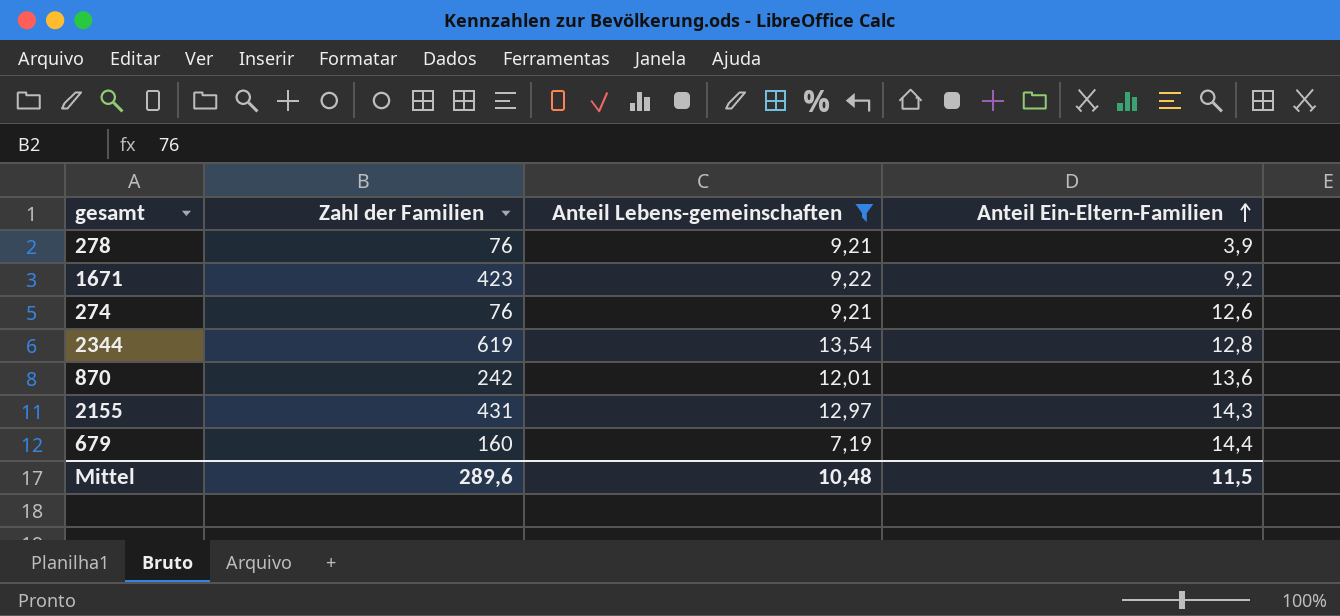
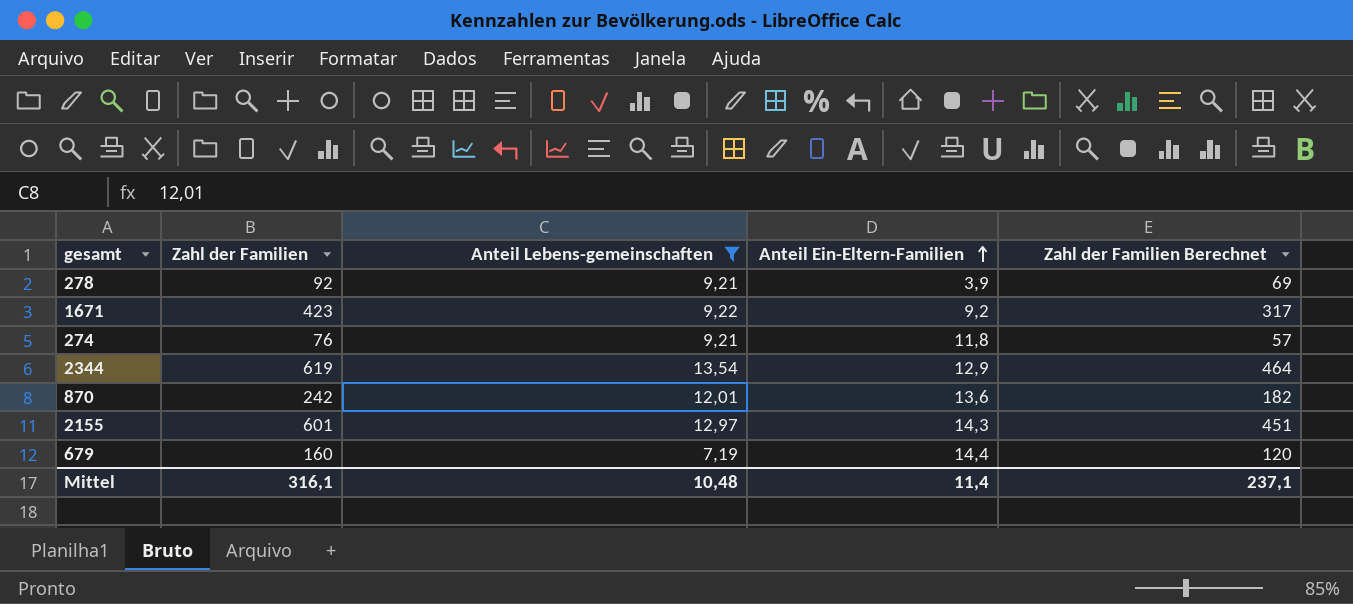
column Zahl der Familien Berechnet | formula: none -> [Zahl der Familien] * 0,75
278 | Zahl der Familien: 76 -> 92
274 | Anteil Ein-Eltern-Familien: 12,6 -> 11,8
2344 | Anteil Ein-Eltern-Familien: 12,8 -> 12,9
2155 | Zahl der Familien: 431 -> 601
Mittel | Zahl der Familien: 289,6 -> 316,1
Mittel | Anteil Ein-Eltern-Familien: 11,5 -> 11,4

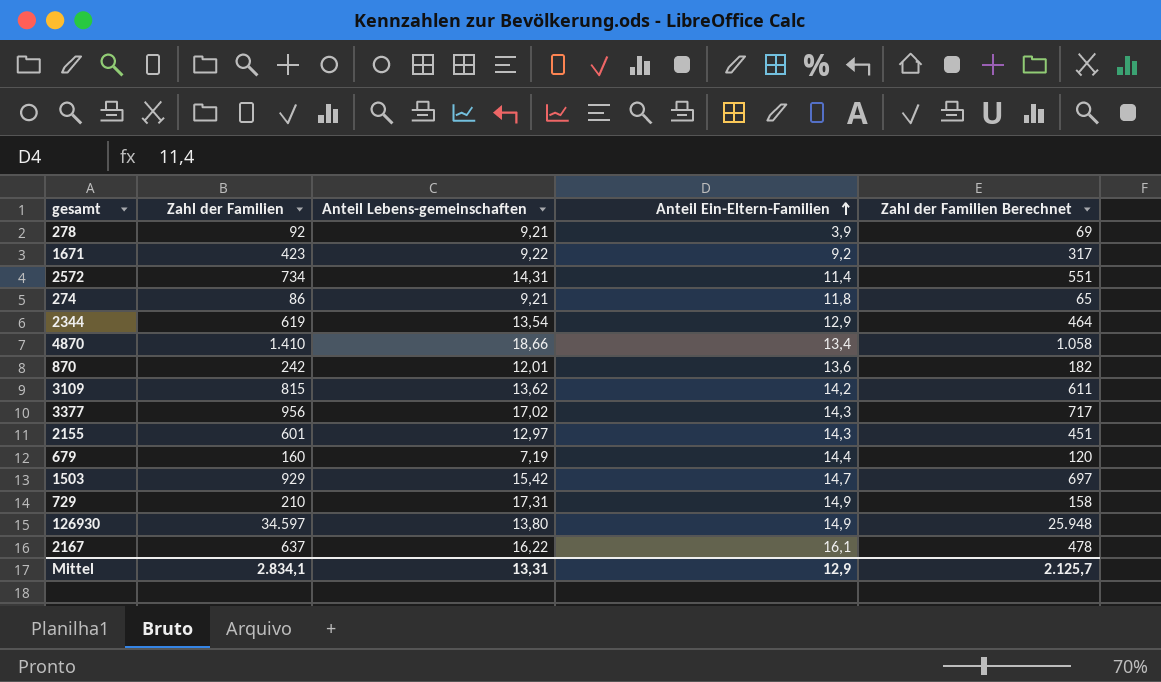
filter: Anteil Lebens-gemeinschaften <= 13,54 -> none
274 | Zahl der Familien: 76 -> 86
274 | Zahl der Familien Berechnet: 57 -> 65
Mittel | Zahl der Familien: 316,1 -> 2.834,1
Mittel | Anteil Lebens-gemeinschaften: 10,48 -> 13,31
Mittel | Anteil Ein-Eltern-Familien: 11,4 -> 12,9
Mittel | Zahl der Familien Berechnet: 237,1 -> 2.125,7

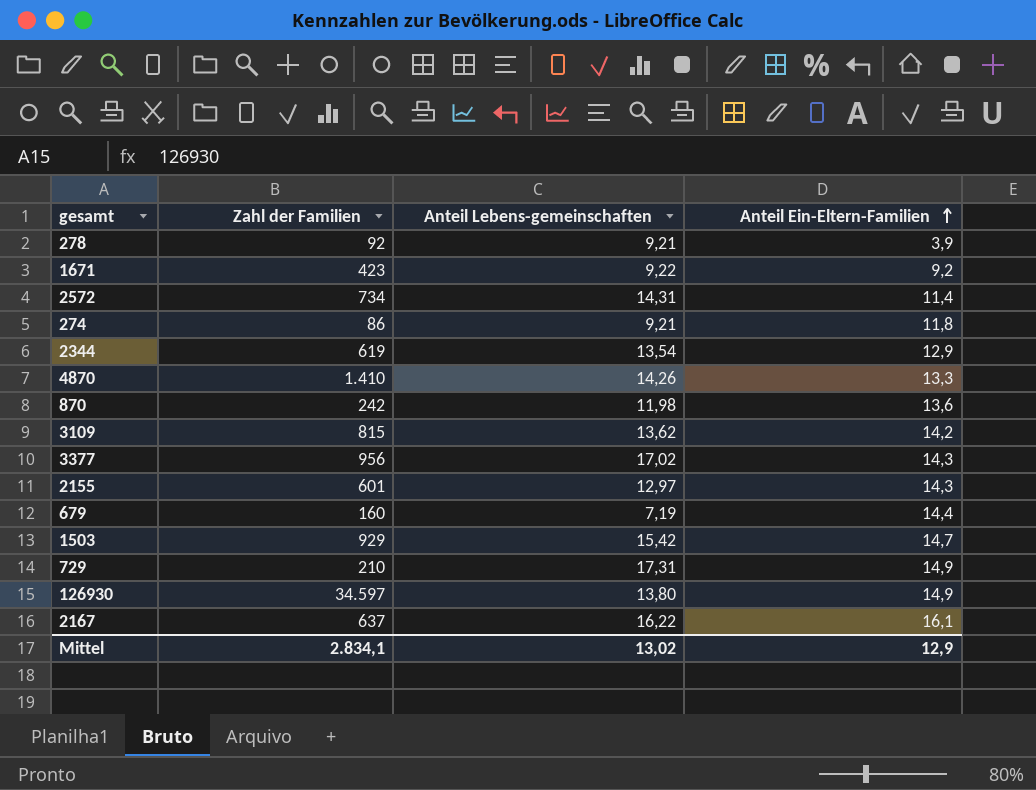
column Zahl der Familien Berechnet | formula: [Zahl der Familien] * 0,75 -> none
4870 | Anteil Lebens-gemeinschaften: 18,66 -> 14,26
4870 | Anteil Ein-Eltern-Familien: 13,4 -> 13,3
870 | Anteil Lebens-gemeinschaften: 12,01 -> 11,98
Mittel | Anteil Lebens-gemeinschaften: 13,31 -> 13,02

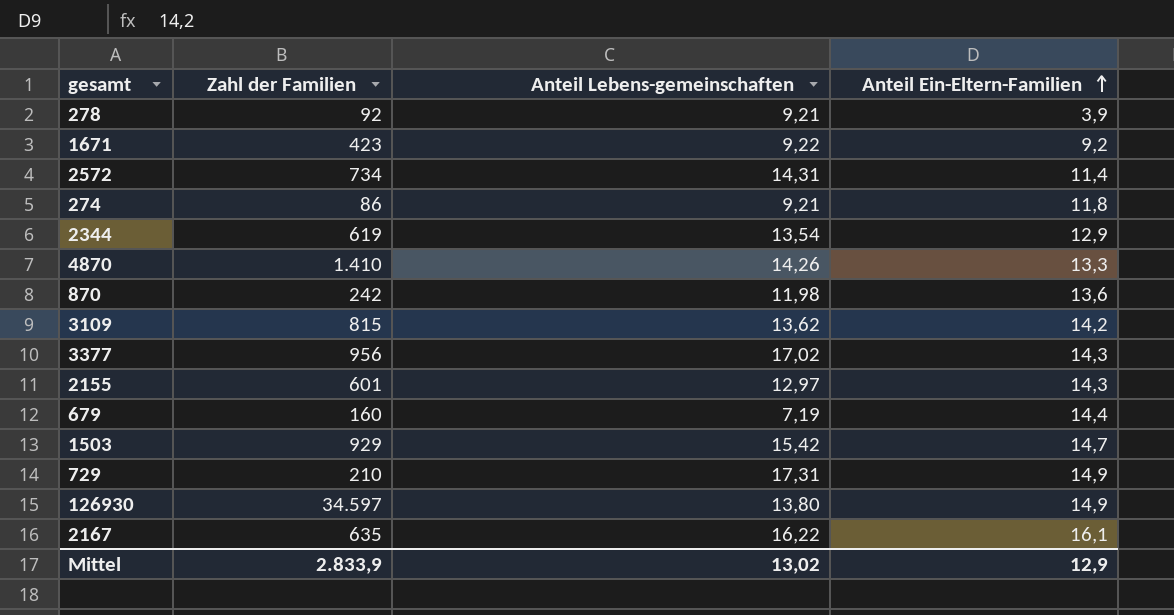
2167 | Zahl der Familien: 637 -> 635
Mittel | Zahl der Familien: 2.834,1 -> 2.833,9

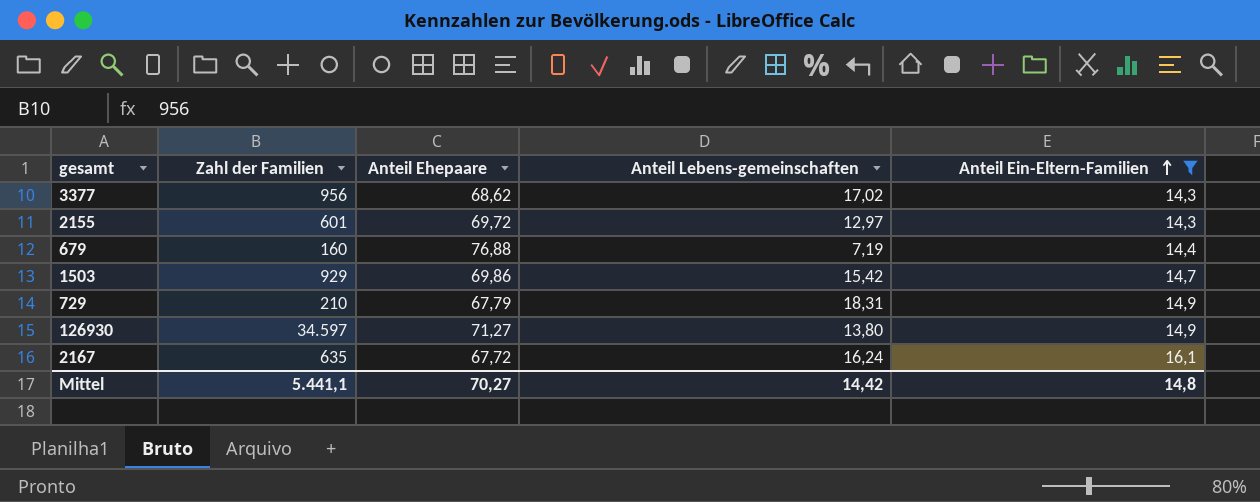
filter: none -> Anteil Ein-Eltern-Familien >= 14,3
column Anteil Ehepaare | position: none -> 3
729 | Anteil Lebens-gemeinschaften: 17,31 -> 18,31
2167 | Anteil Lebens-gemeinschaften: 16,22 -> 16,24
Mittel | Zahl der Familien: 2.833,9 -> 5.441,1
Mittel | Anteil Lebens-gemeinschaften: 13,02 -> 14,42
Mittel | Anteil Ein-Eltern-Familien: 12,9 -> 14,8

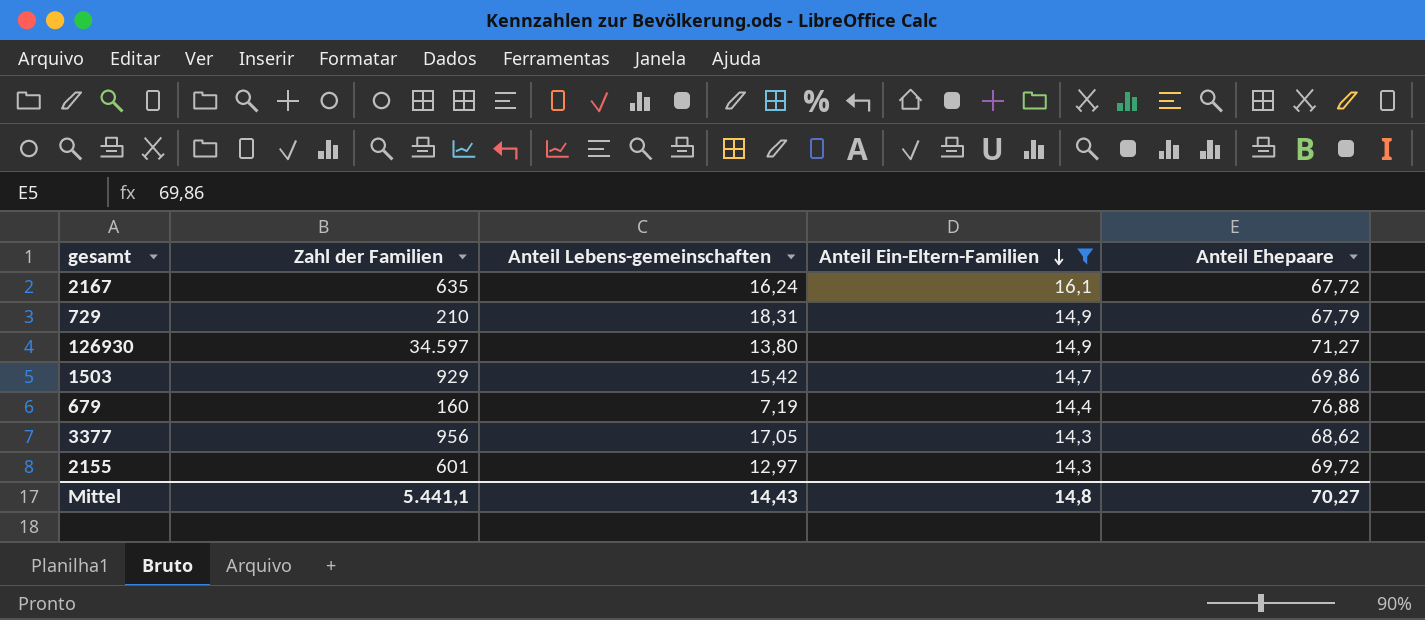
row order: Anteil Ein-Eltern-Familien ascending -> Anteil Ein-Eltern-Familien descending
column Anteil Ehepaare | position: 3 -> 5
3377 | Anteil Lebens-gemeinschaften: 17,02 -> 17,05
Mittel | Anteil Lebens-gemeinschaften: 14,42 -> 14,43

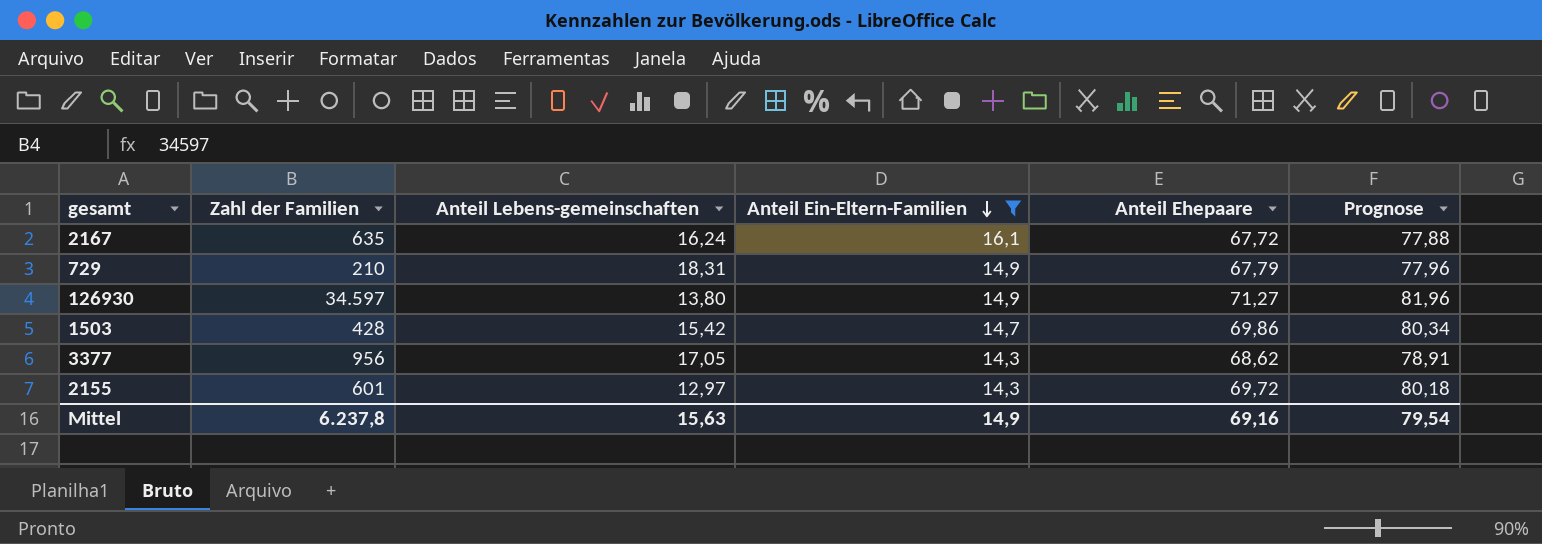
column Prognose | formula: none -> [Anteil Ehepaare] * 1,15
row 679: 160 | 7,19 | 14,4 | 76,88 -> none
1503 | Zahl der Familien: 929 -> 428
Mittel | Zahl der Familien: 5.441,1 -> 6.237,8
Mittel | Anteil Lebens-gemeinschaften: 14,43 -> 15,63
Mittel | Anteil Ein-Eltern-Familien: 14,8 -> 14,9
Mittel | Anteil Ehepaare: 70,27 -> 69,16

